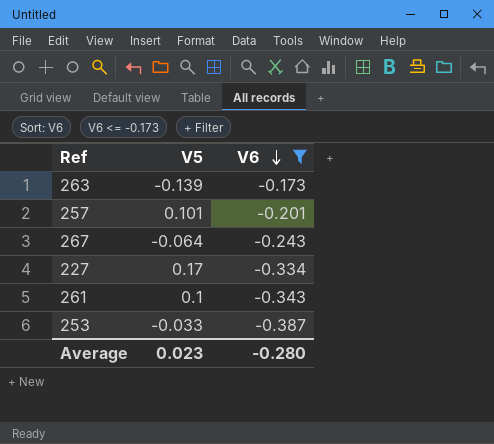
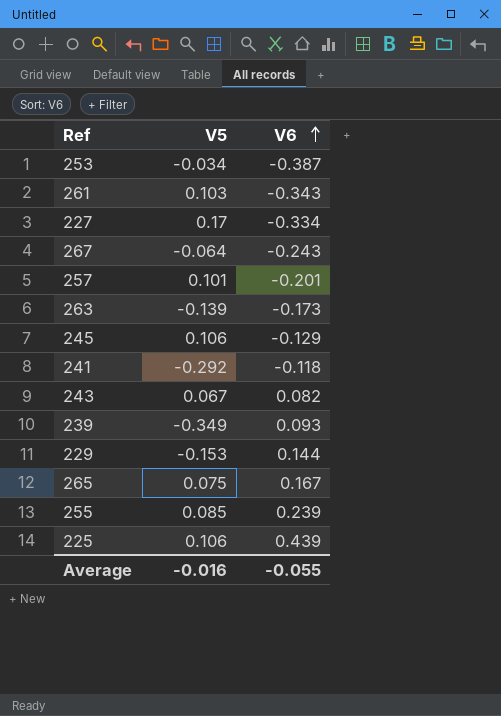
filter: V6 <= -0.173 -> none
row order: V6 descending -> V6 ascending
253 | V5: -0.033 -> -0.034
261 | V5: 0.1 -> 0.103
Average | V5: 0.023 -> -0.016
Average | V6: -0.280 -> -0.055

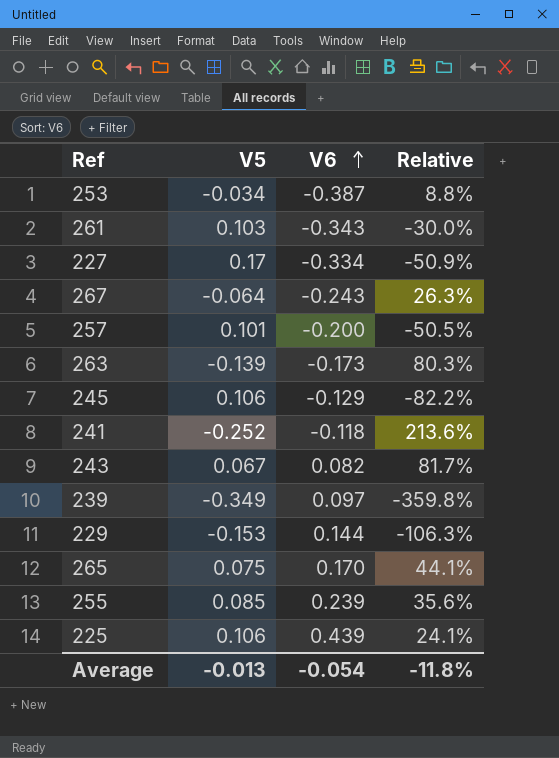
column Relative | formula: none -> [V5] / [V6]
257 | V6: -0.201 -> -0.200
241 | V5: -0.292 -> -0.252
239 | V6: 0.093 -> 0.097
265 | V6: 0.167 -> 0.170
Average | V5: -0.016 -> -0.013
Average | V6: -0.055 -> -0.054

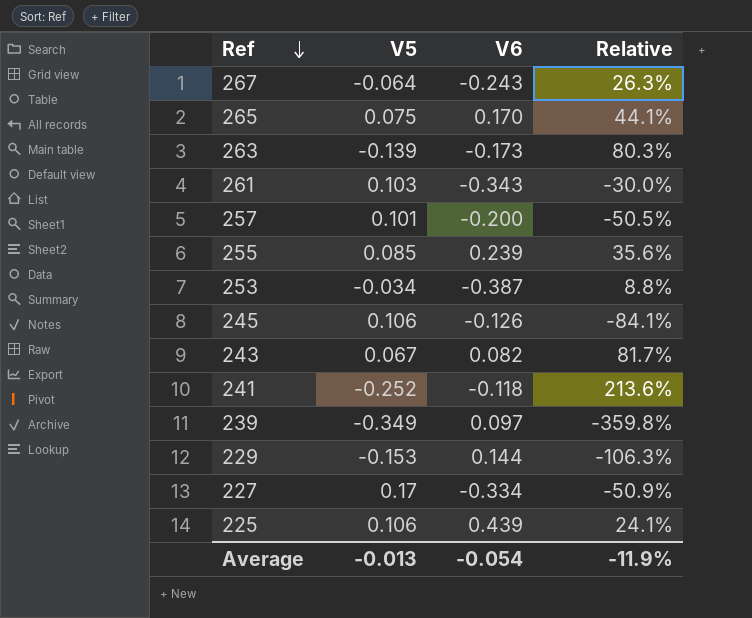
row order: V6 ascending -> Ref descending
245 | V6: -0.129 -> -0.126
245 | Relative: -82.2% -> -84.1%
Average | Relative: -11.8% -> -11.9%

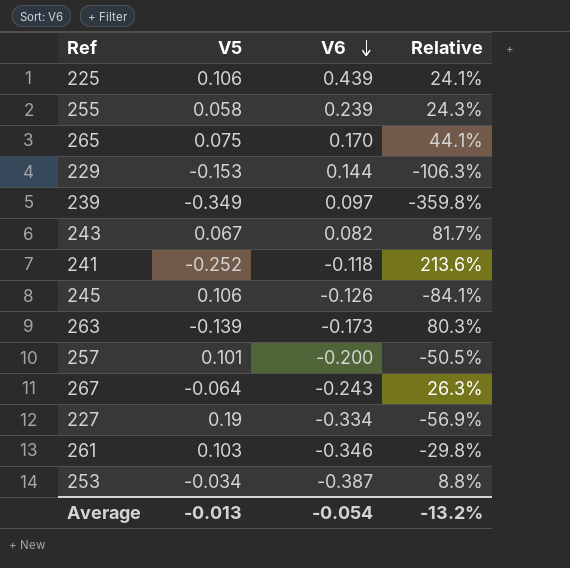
row order: Ref descending -> V6 descending
255 | V5: 0.085 -> 0.058
255 | Relative: 35.6% -> 24.3%
227 | V5: 0.17 -> 0.19
227 | Relative: -50.9% -> -56.9%
261 | V6: -0.343 -> -0.346
261 | Relative: -30.0% -> -29.8%
Average | Relative: -11.9% -> -13.2%

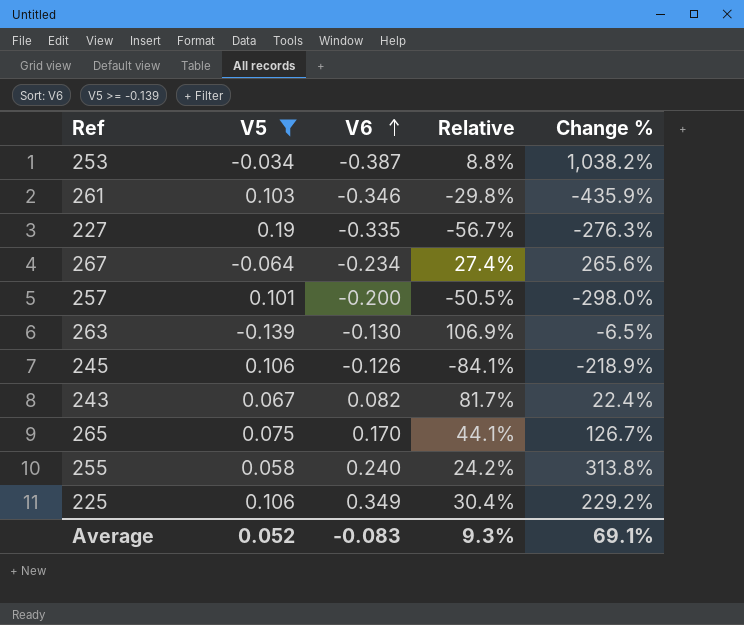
filter: none -> V5 >= -0.139
row order: V6 descending -> V6 ascending
column Change % | formula: none -> ([V6] - [V5]) / [V5]
227 | V6: -0.334 -> -0.335
227 | Relative: -56.9% -> -56.7%
267 | V6: -0.243 -> -0.234
267 | Relative: 26.3% -> 27.4%
263 | V6: -0.173 -> -0.130
263 | Relative: 80.3% -> 106.9%
255 | V6: 0.239 -> 0.240
255 | Relative: 24.3% -> 24.2%
225 | V6: 0.439 -> 0.349
225 | Relative: 24.1% -> 30.4%
Average | V5: -0.013 -> 0.052
Average | V6: -0.054 -> -0.083
Average | Relative: -13.2% -> 9.3%

